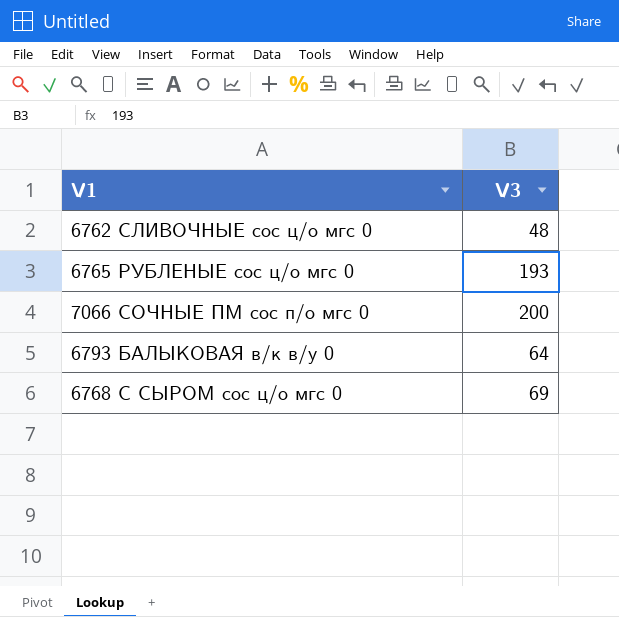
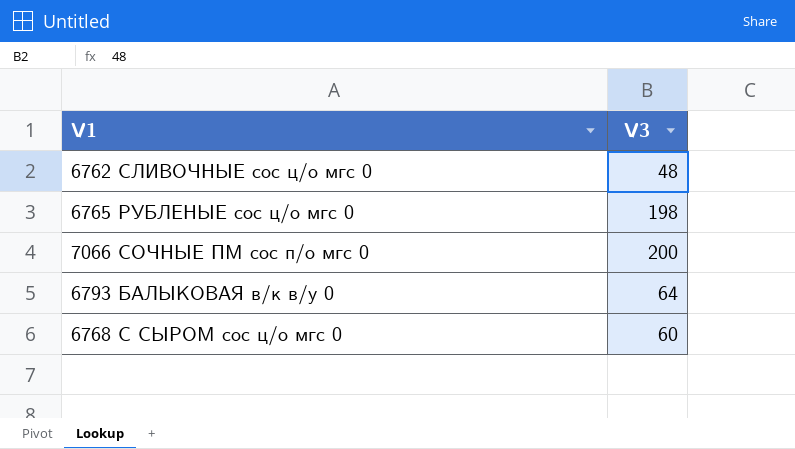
6765 РУБЛЕНЫЕ сос ц/о мгс 0 | V3: 193 -> 198
6768 С СЫРОМ сос ц/о мгс 0 | V3: 69 -> 60

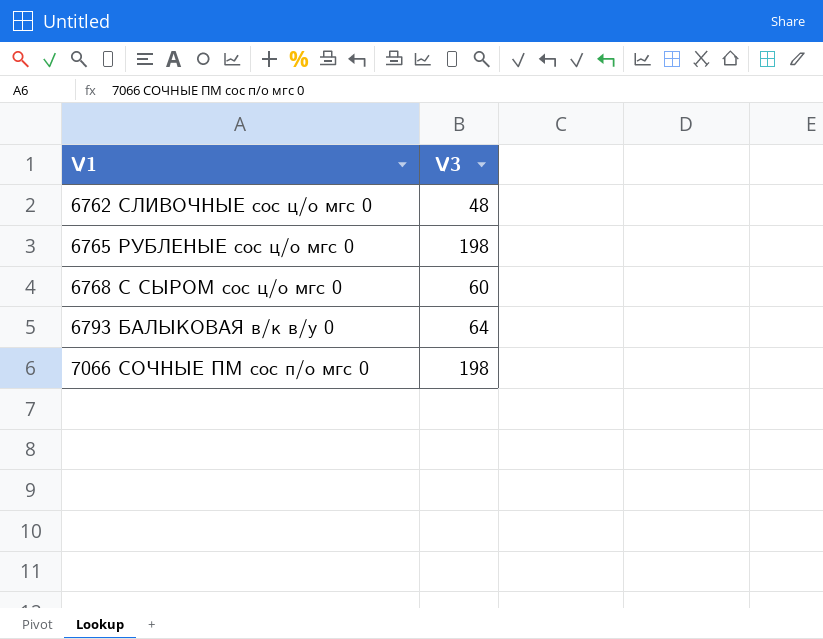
row order: none -> V1 ascending
7066 СОЧНЫЕ ПМ сос п/о мгс 0 | V3: 200 -> 198

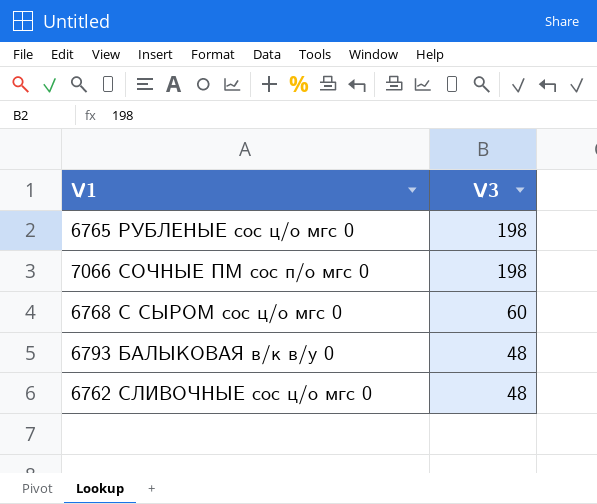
row order: V1 ascending -> V3 descending
6793 БАЛЫКОВАЯ в/к в/у 0 | V3: 64 -> 48

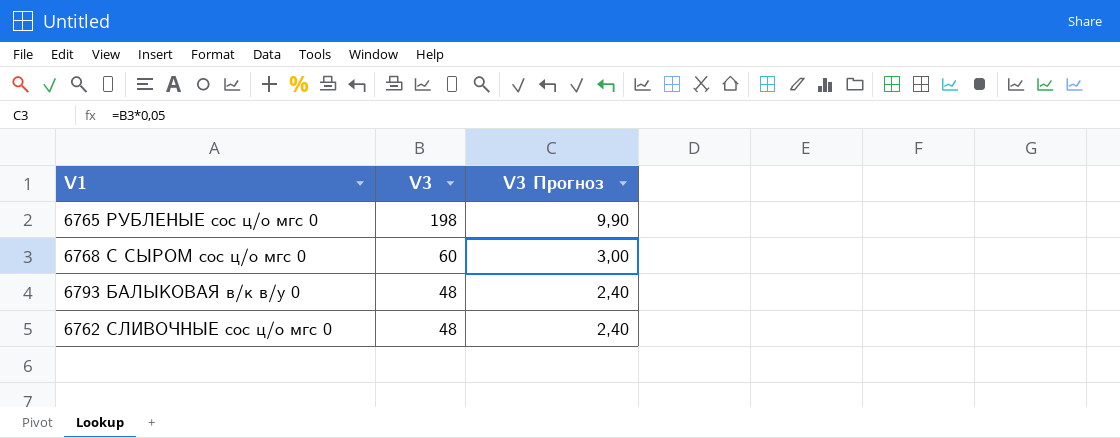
column V3 Прогноз | formula: none -> [V3] * 0,05
row 7066 СОЧНЫЕ ПМ сос п/о мгс 0: 198 -> none

